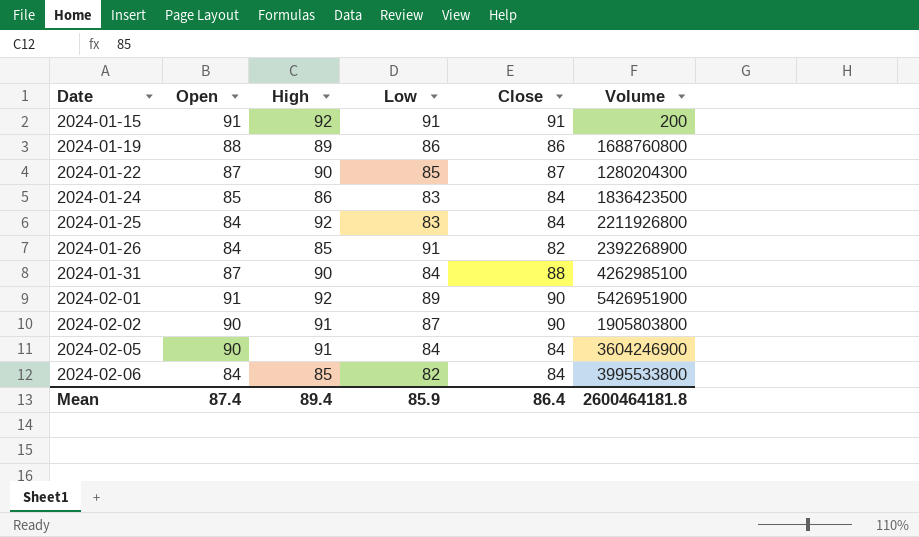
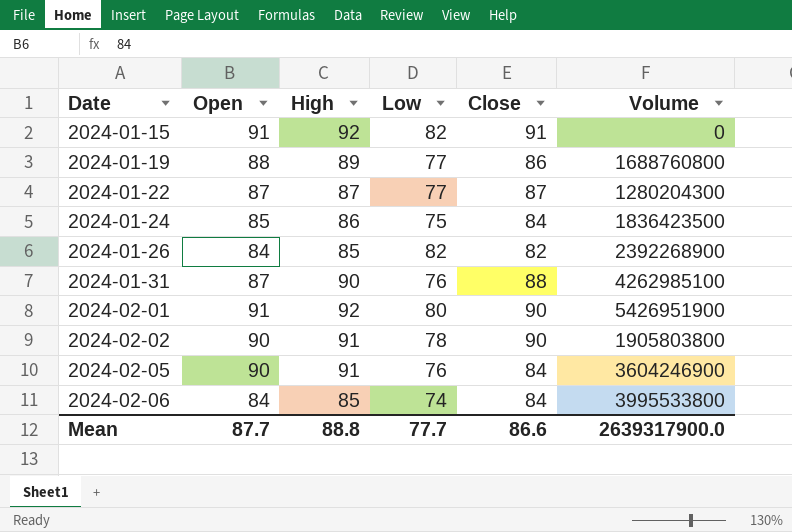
row 2024-01-25: 84 | 92 | 83 | 84 | 2211926800 -> none
2024-01-15 | Low: 91 -> 82
2024-01-15 | Volume: 200 -> 0
2024-01-19 | Low: 86 -> 77
2024-01-22 | High: 90 -> 87
2024-01-22 | Low: 85 -> 77
2024-01-24 | Low: 83 -> 75
2024-01-26 | Low: 91 -> 82
2024-01-31 | Low: 84 -> 76
2024-02-01 | Low: 89 -> 80
2024-02-02 | Low: 87 -> 78
2024-02-05 | Low: 84 -> 76
2024-02-06 | Low: 82 -> 74
Mean | Open: 87.4 -> 87.7
Mean | High: 89.4 -> 88.8
Mean | Low: 85.9 -> 77.7
Mean | Close: 86.4 -> 86.6
Mean | Volume: 2600464181.8 -> 2639317900.0

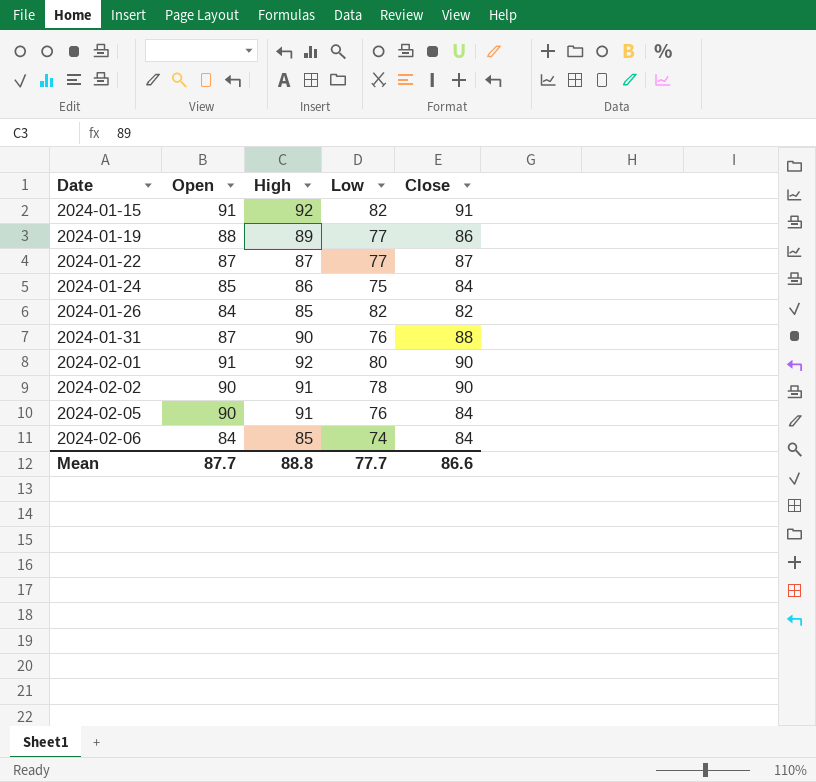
column Volume | position: 6 -> none

